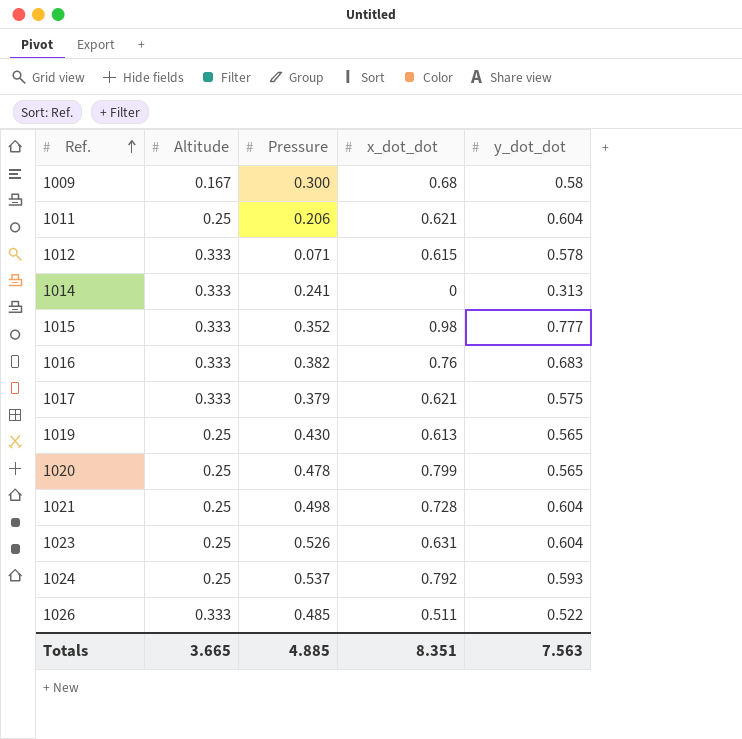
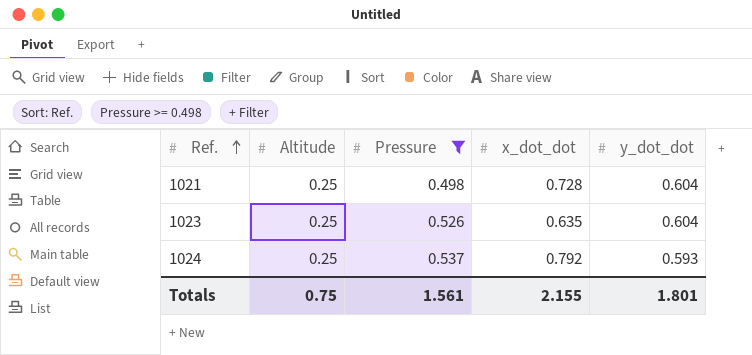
filter: none -> Pressure >= 0.498
1023 | x_dot_dot: 0.631 -> 0.635
Totals | Altitude: 3.665 -> 0.75
Totals | Pressure: 4.885 -> 1.561
Totals | x_dot_dot: 8.351 -> 2.155
Totals | y_dot_dot: 7.563 -> 1.801

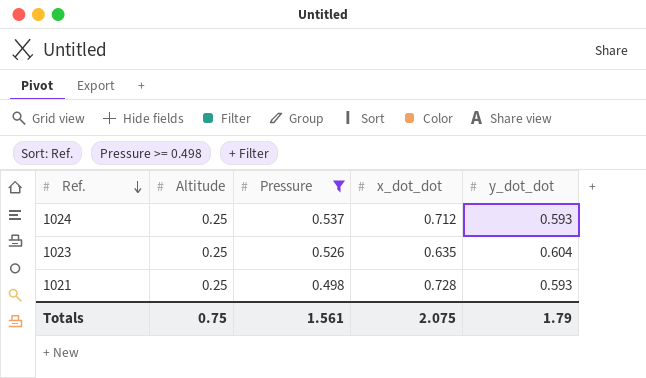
row order: Ref. ascending -> Ref. descending
1024 | x_dot_dot: 0.792 -> 0.712
1021 | y_dot_dot: 0.604 -> 0.593
Totals | x_dot_dot: 2.155 -> 2.075
Totals | y_dot_dot: 1.801 -> 1.79

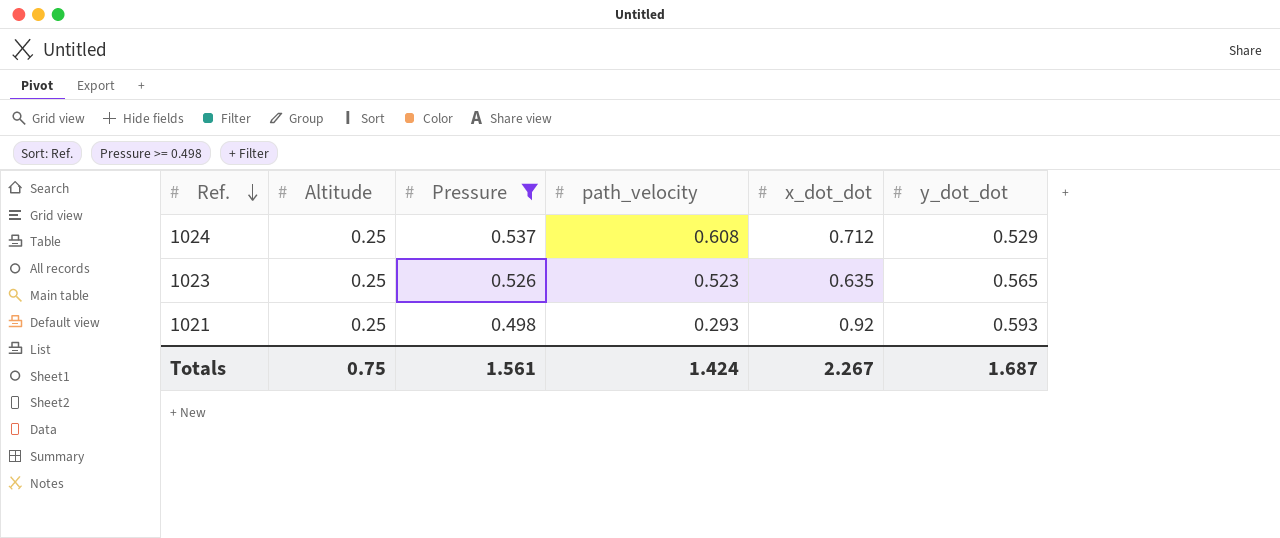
column path_velocity | position: none -> 4
1024 | y_dot_dot: 0.593 -> 0.529
1023 | y_dot_dot: 0.604 -> 0.565
1021 | x_dot_dot: 0.728 -> 0.92
Totals | x_dot_dot: 2.075 -> 2.267
Totals | y_dot_dot: 1.79 -> 1.687

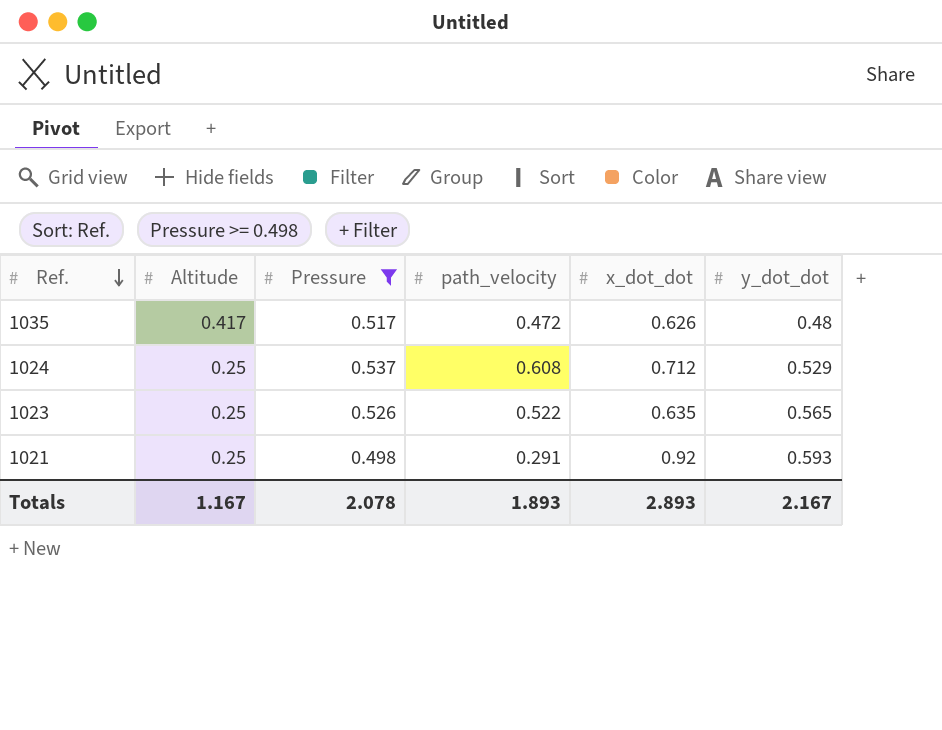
row 1035: none -> 0.417 | 0.517 | 0.472 | 0.626 | 0.48
1023 | path_velocity: 0.523 -> 0.522
1021 | path_velocity: 0.293 -> 0.291
Totals | Altitude: 0.75 -> 1.167
Totals | Pressure: 1.561 -> 2.078
Totals | path_velocity: 1.424 -> 1.893
Totals | x_dot_dot: 2.267 -> 2.893
Totals | y_dot_dot: 1.687 -> 2.167

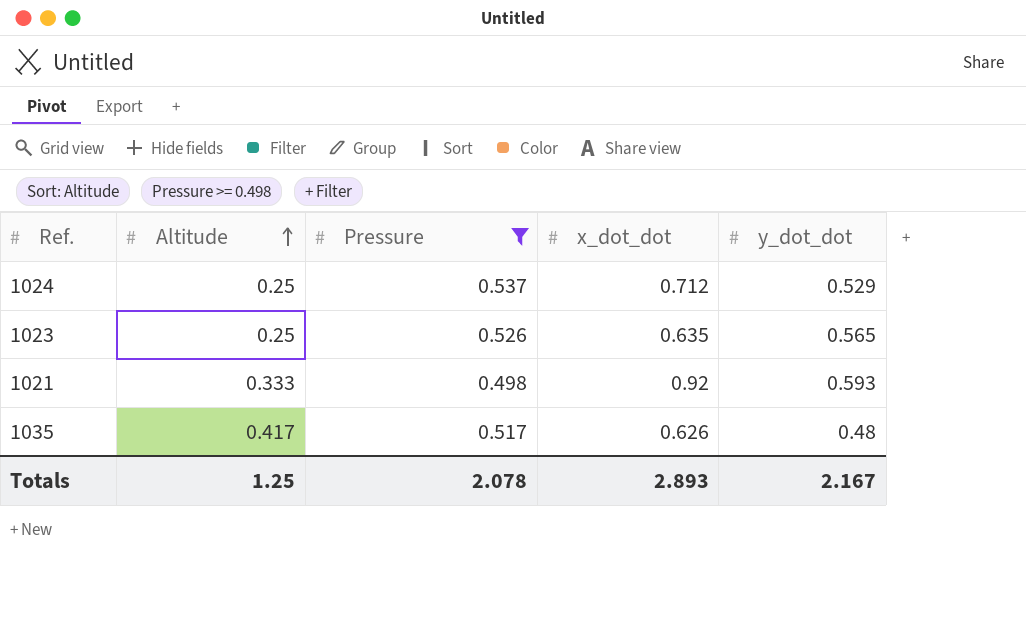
row order: Ref. descending -> Altitude ascending
column path_velocity | position: 4 -> none
1021 | Altitude: 0.25 -> 0.333
Totals | Altitude: 1.167 -> 1.25

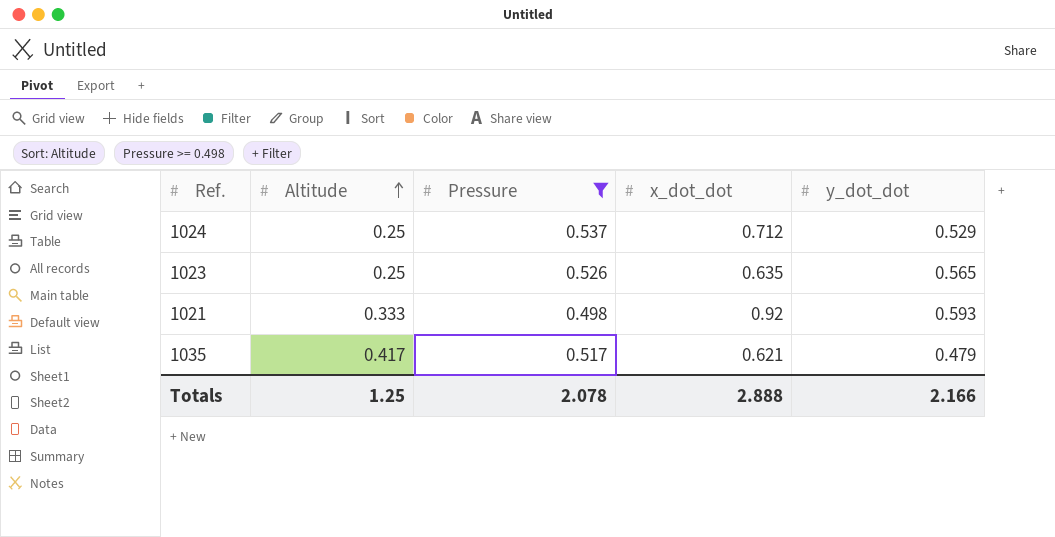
1035 | x_dot_dot: 0.626 -> 0.621
1035 | y_dot_dot: 0.48 -> 0.479
Totals | x_dot_dot: 2.893 -> 2.888
Totals | y_dot_dot: 2.167 -> 2.166

